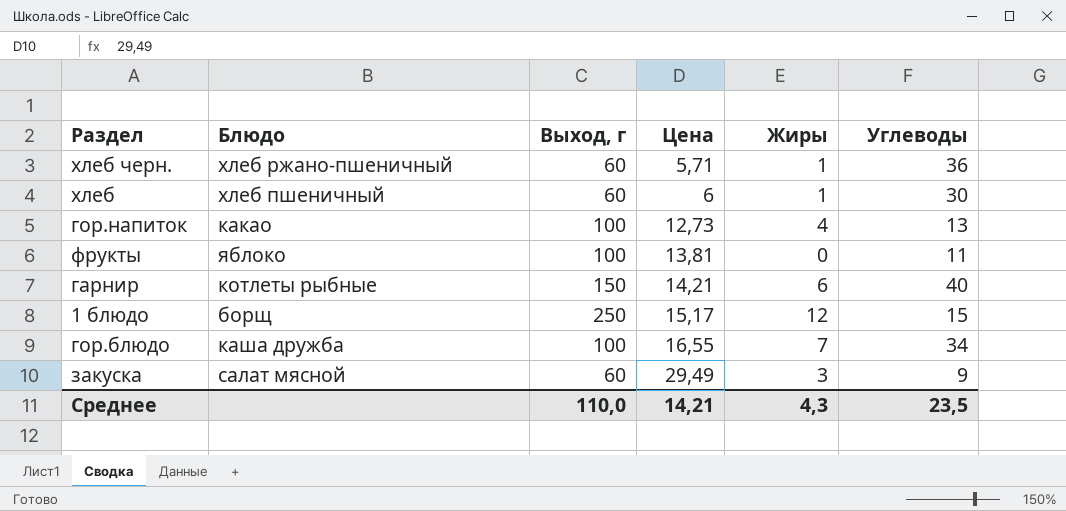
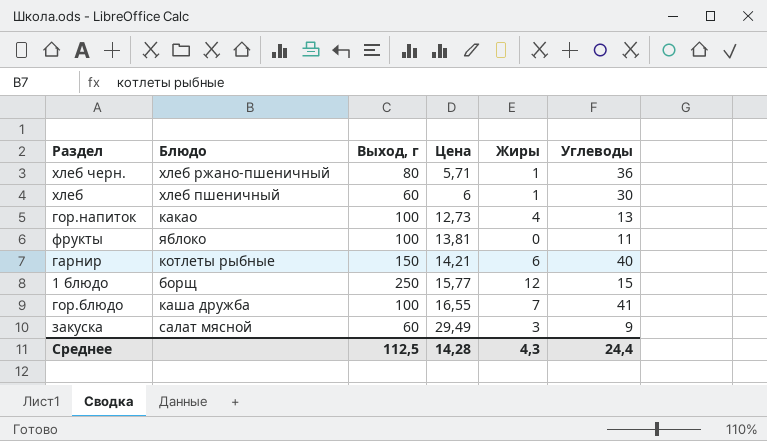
хлеб черн. | Выход, г: 60 -> 80
1 блюдо | Цена: 15,17 -> 15,77
гор.блюдо | Углеводы: 34 -> 41
Среднее | Выход, г: 110,0 -> 112,5
Среднее | Цена: 14,21 -> 14,28
Среднее | Углеводы: 23,5 -> 24,4

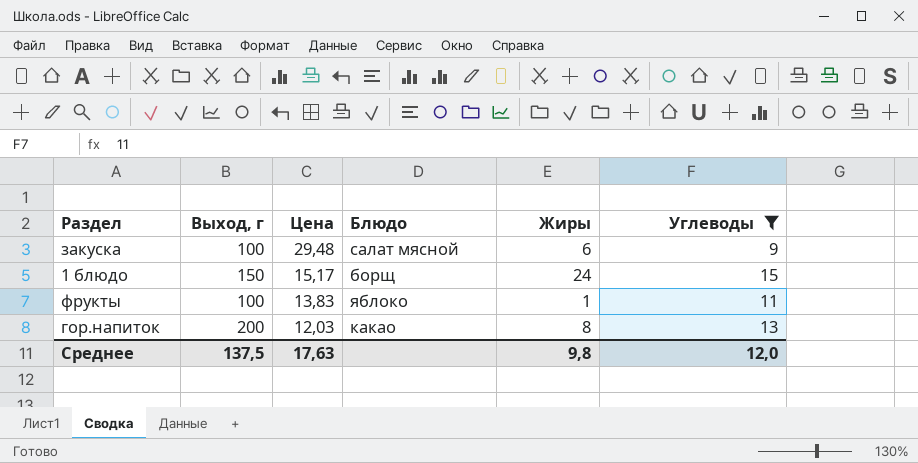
filter: none -> Углеводы <= 15
row order: Цена ascending -> Цена descending
column Блюдо | position: 2 -> 4
закуска | Выход, г: 60 -> 100
закуска | Цена: 29,49 -> 29,48
закуска | Жиры: 3 -> 6
1 блюдо | Выход, г: 250 -> 150
1 блюдо | Цена: 15,77 -> 15,17
1 блюдо | Жиры: 12 -> 24
фрукты | Цена: 13,81 -> 13,83
фрукты | Жиры: 0 -> 1
гор.напиток | Выход, г: 100 -> 200
гор.напиток | Цена: 12,73 -> 12,03
гор.напиток | Жиры: 4 -> 8
Среднее | Выход, г: 112,5 -> 137,5
Среднее | Цена: 14,28 -> 17,63
Среднее | Жиры: 4,3 -> 9,8
Среднее | Углеводы: 24,4 -> 12,0

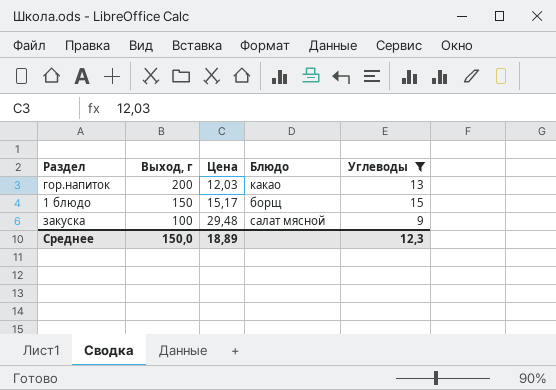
row order: Цена descending -> Выход, г descending
column Жиры | position: 5 -> none
row фрукты: 100 | 13,83 | яблоко | 1 | 11 -> none
Среднее | Выход, г: 137,5 -> 150,0
Среднее | Цена: 17,63 -> 18,89
Среднее | Углеводы: 12,0 -> 12,3

